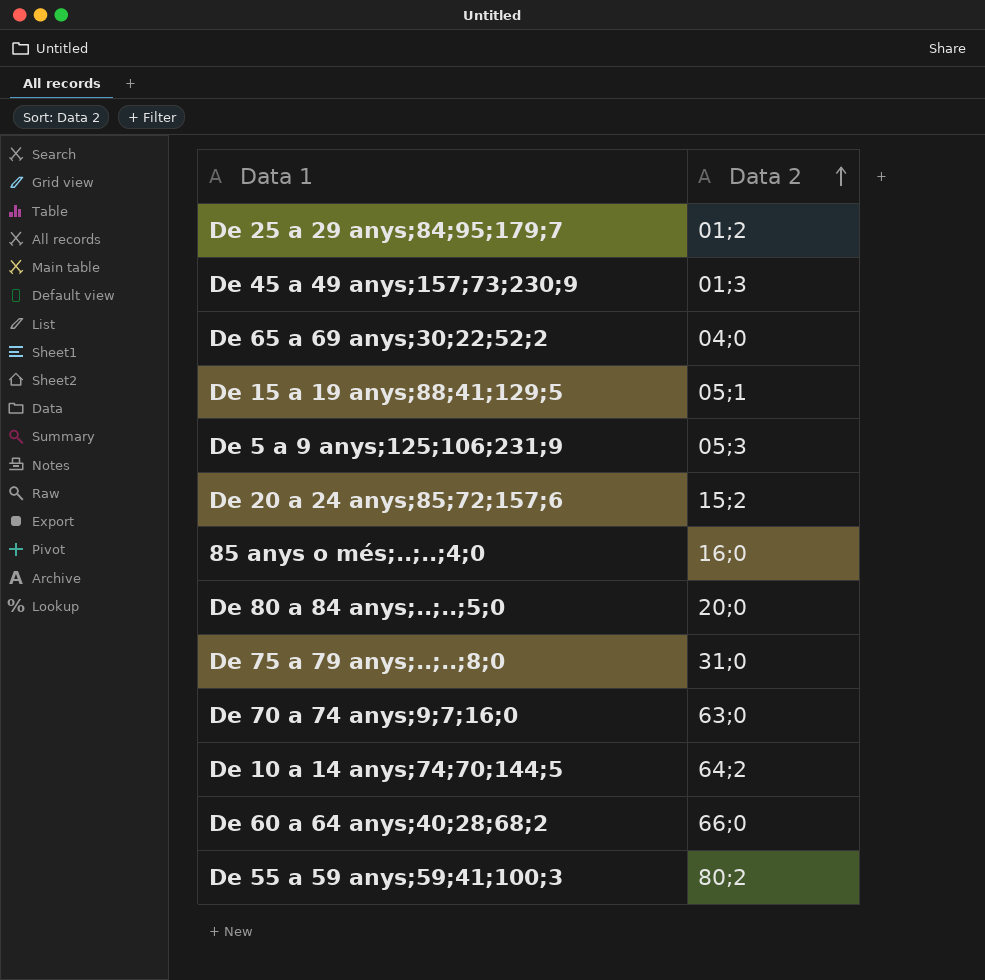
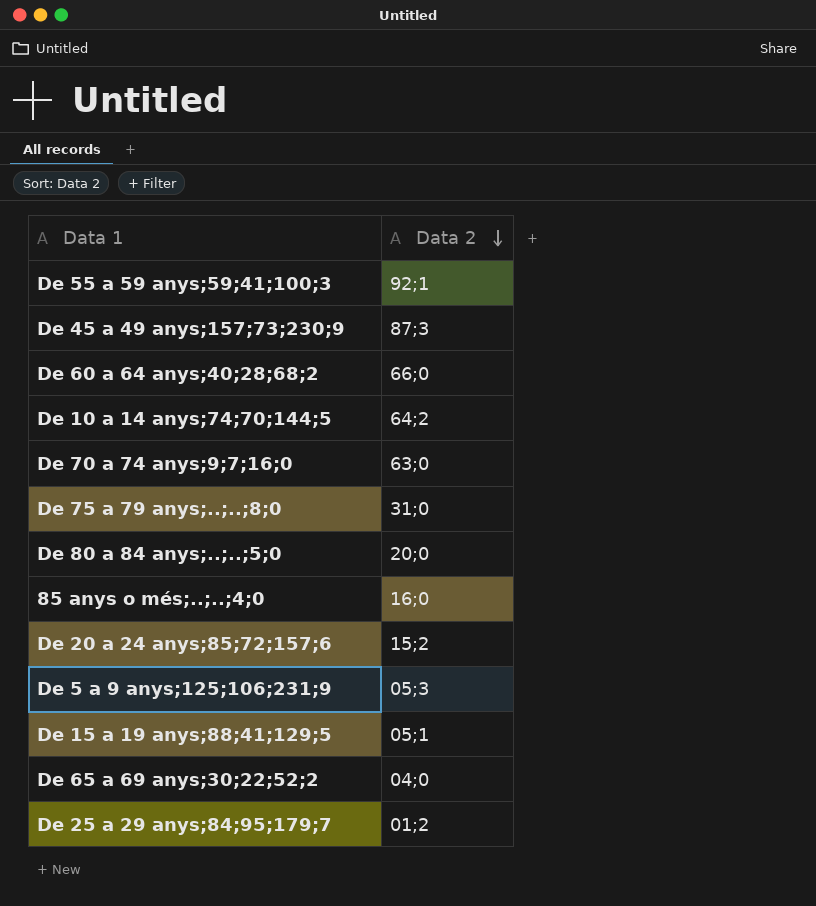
row order: Data 2 ascending -> Data 2 descending
De 55 a 59 anys;59;41;100;3 | Data 2: 80;2 -> 92;1
De 45 a 49 anys;157;73;230;9 | Data 2: 01;3 -> 87;3

